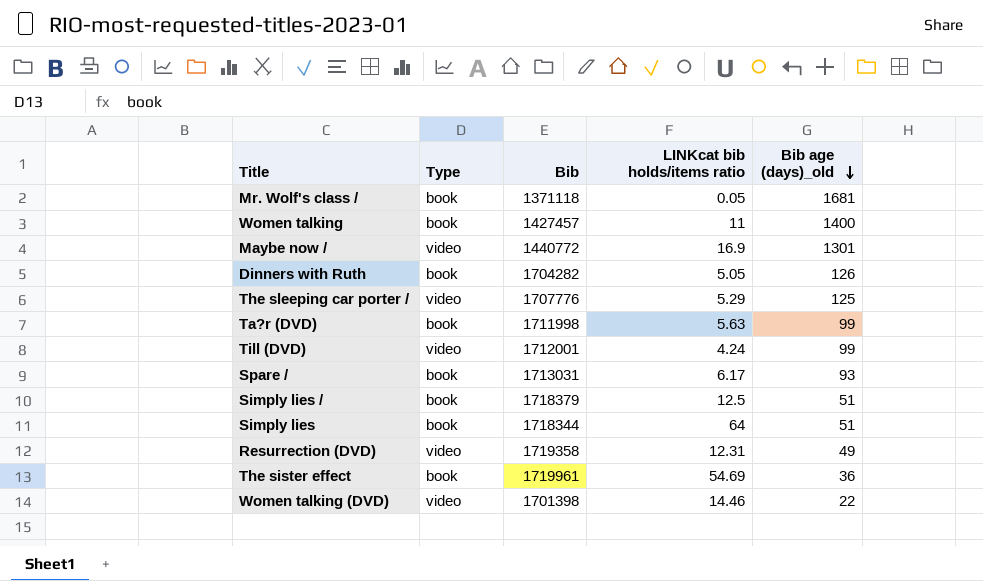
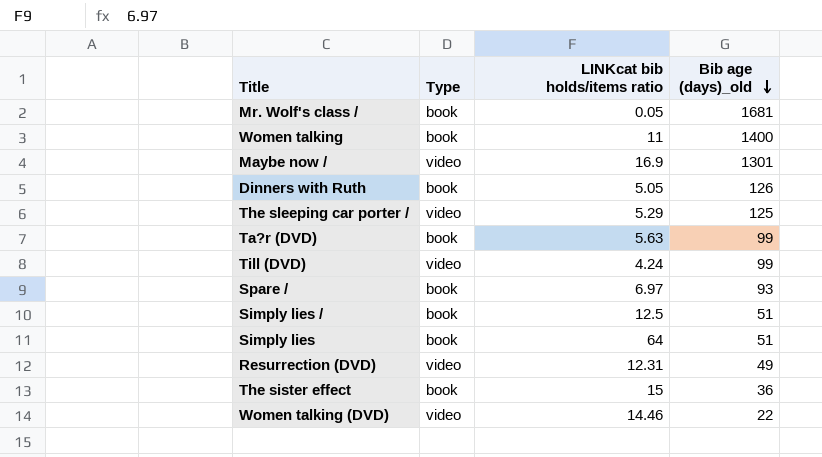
column Bib | position: 3 -> none
Spare / | LINKcat bib holds/items ratio: 6.17 -> 6.97
The sister effect | LINKcat bib holds/items ratio: 54.69 -> 15

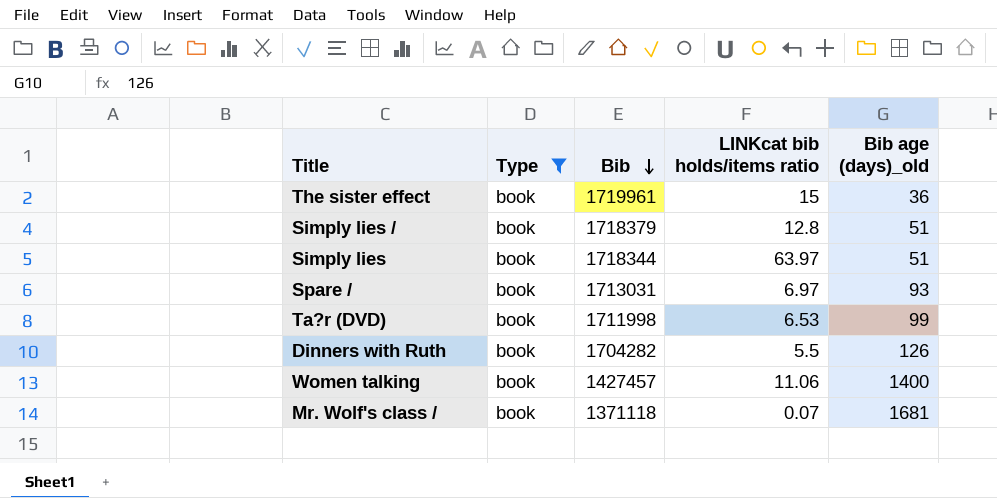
filter: none -> Type = book
row order: Bib age (days)_old descending -> Bib descending
column Bib | position: none -> 3
Simply lies / | LINKcat bib holds/items ratio: 12.5 -> 12.8
Simply lies | LINKcat bib holds/items ratio: 64 -> 63.97
Ta?r (DVD) | LINKcat bib holds/items ratio: 5.63 -> 6.53
Dinners with Ruth | LINKcat bib holds/items ratio: 5.05 -> 5.5
Women talking | LINKcat bib holds/items ratio: 11 -> 11.06
Mr. Wolf's class / | LINKcat bib holds/items ratio: 0.05 -> 0.07

